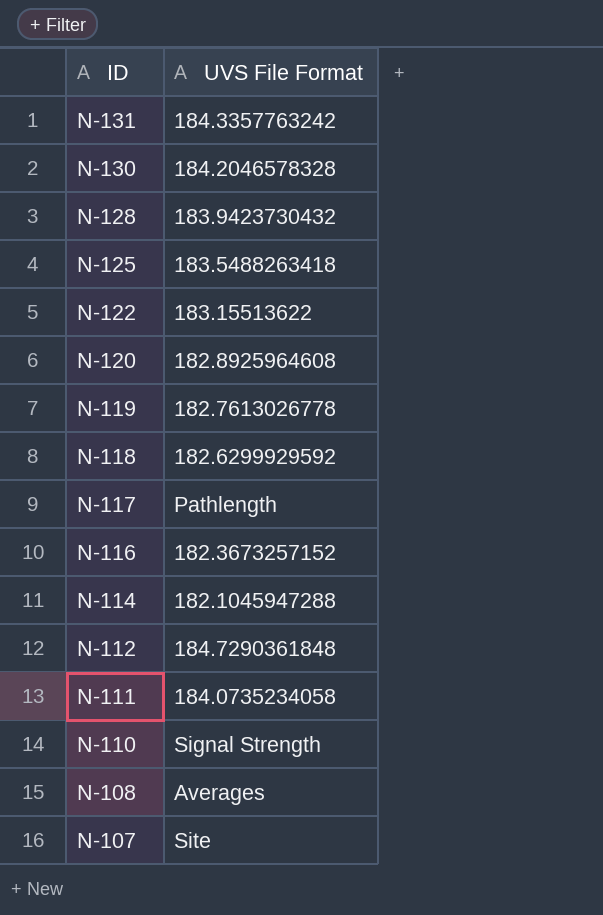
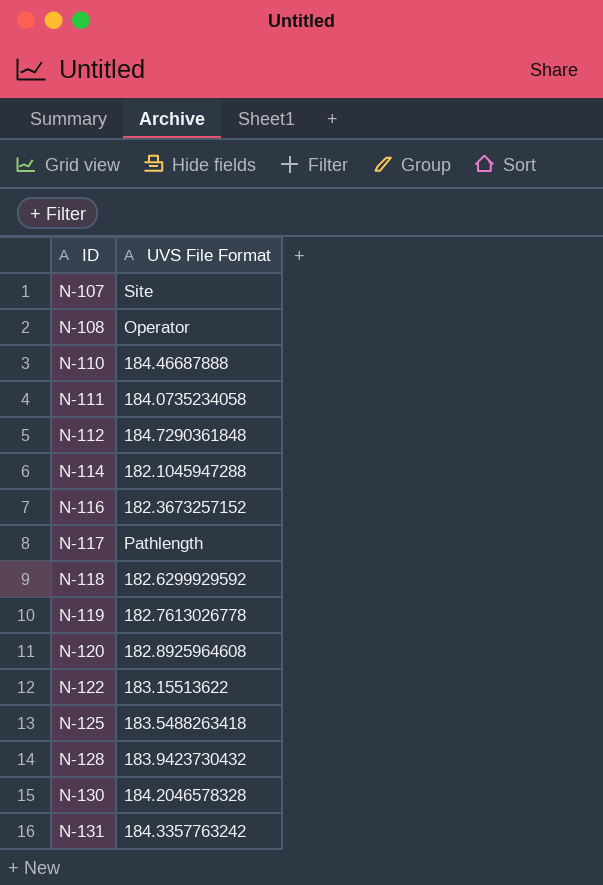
row order: ID descending -> ID ascending
N-108 | UVS File Format: Averages -> Operator
N-110 | UVS File Format: Signal Strength -> 184.46687888

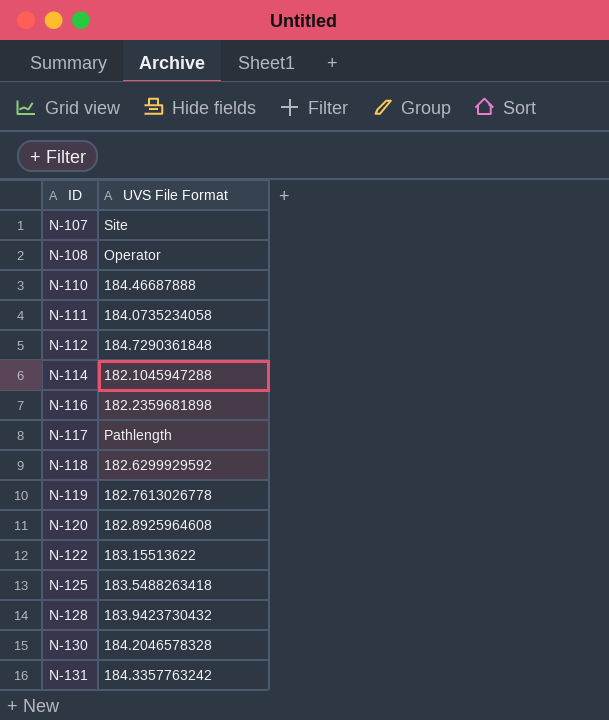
N-116 | UVS File Format: 182.3673257152 -> 182.2359681898

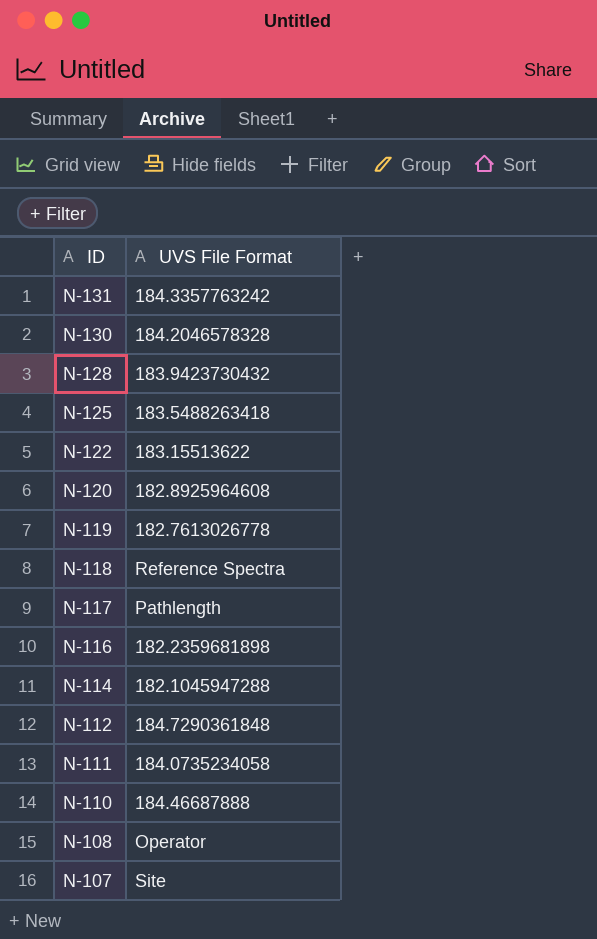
row order: ID ascending -> ID descending
N-118 | UVS File Format: 182.6299929592 -> Reference Spectra

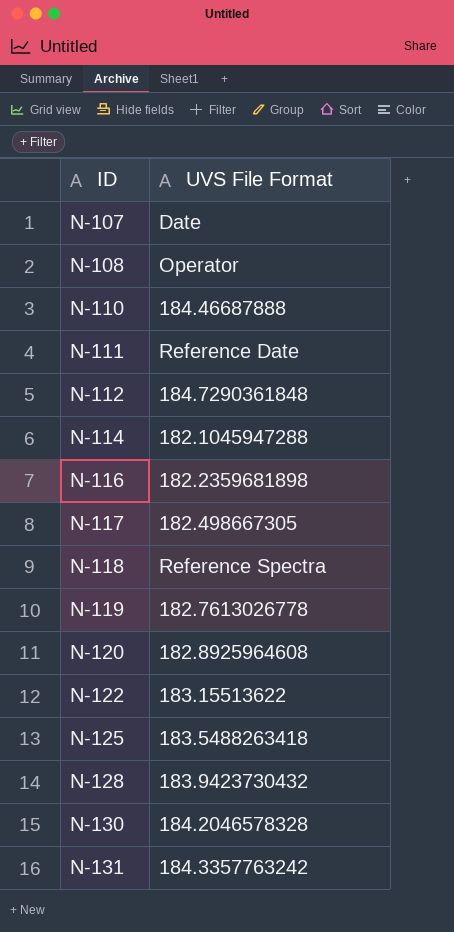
row order: ID descending -> ID ascending
N-107 | UVS File Format: Site -> Date
N-111 | UVS File Format: 184.0735234058 -> Reference Date
N-117 | UVS File Format: Pathlength -> 182.498667305

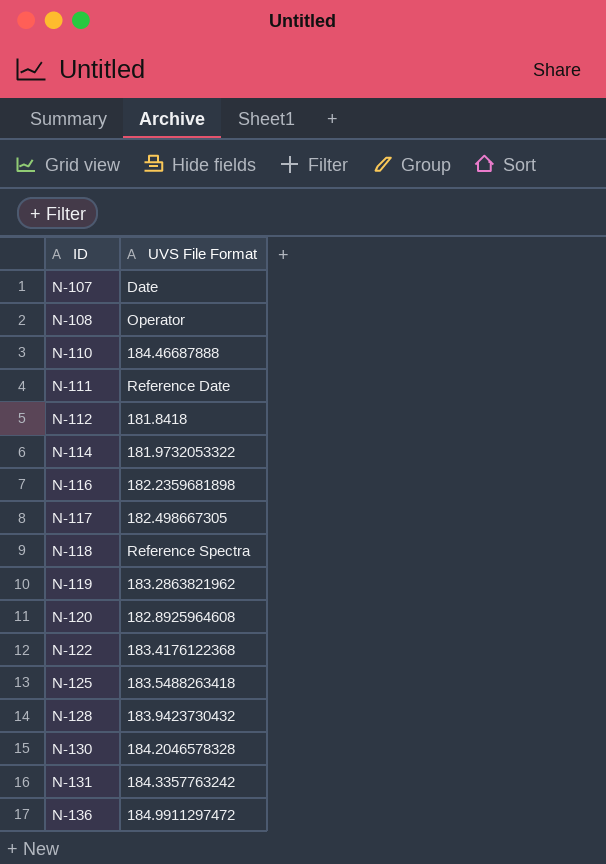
N-112 | UVS File Format: 184.7290361848 -> 181.8418
N-114 | UVS File Format: 182.1045947288 -> 181.9732053322
N-119 | UVS File Format: 182.7613026778 -> 183.2863821962
N-122 | UVS File Format: 183.15513622 -> 183.4176122368
row N-136: none -> 184.9911297472

